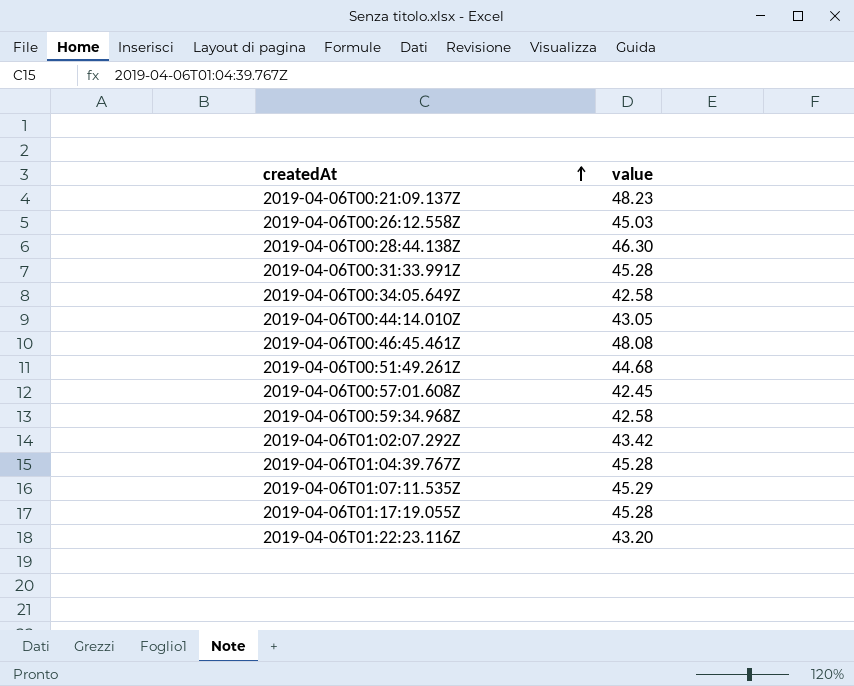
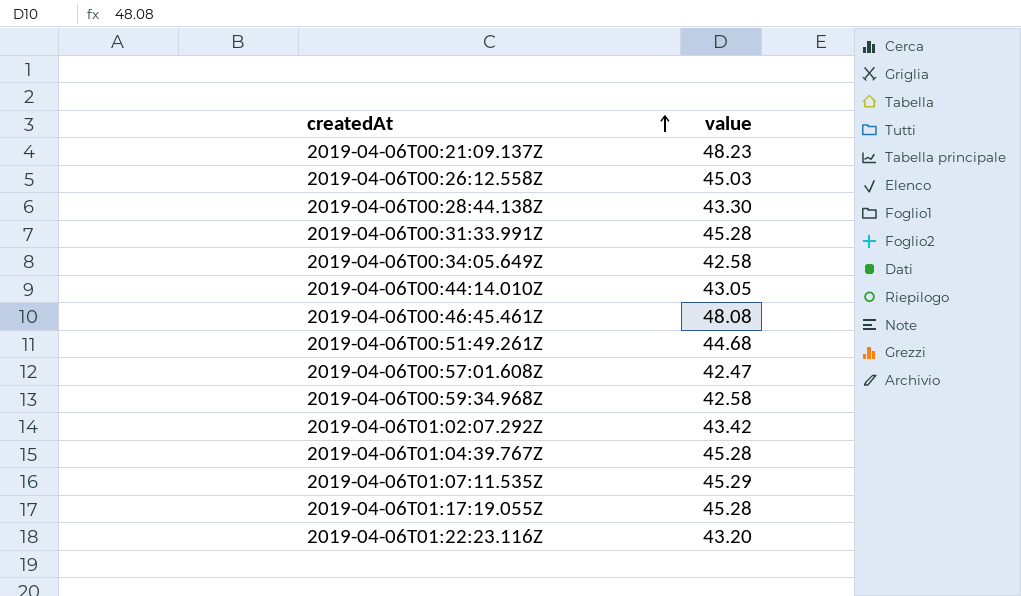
2019-04-06T00:28:44.138Z | value: 46.30 -> 43.30
2019-04-06T00:57:01.608Z | value: 42.45 -> 42.47

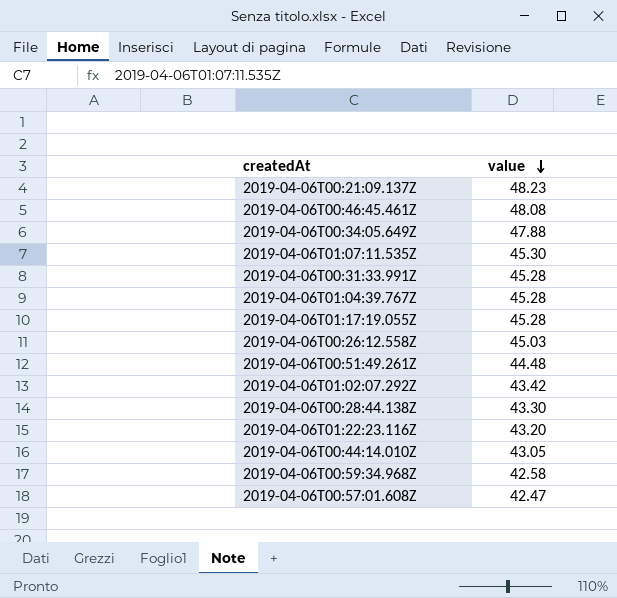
row order: createdAt ascending -> value descending
2019-04-06T00:34:05.649Z | value: 42.58 -> 47.88
2019-04-06T01:07:11.535Z | value: 45.29 -> 45.30
2019-04-06T00:51:49.261Z | value: 44.68 -> 44.48

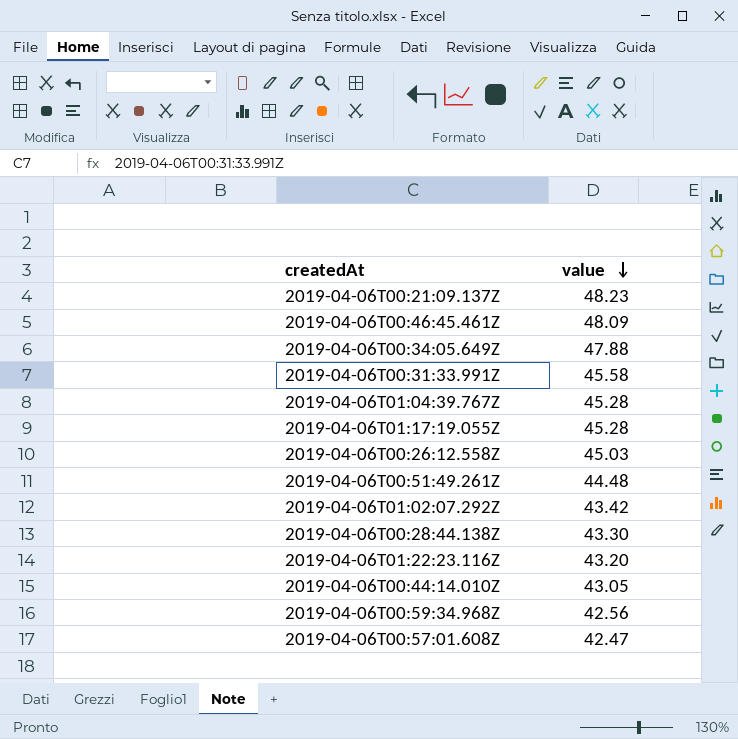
row 2019-04-06T01:07:11.535Z: 45.30 -> none
2019-04-06T00:46:45.461Z | value: 48.08 -> 48.09
2019-04-06T00:31:33.991Z | value: 45.28 -> 45.58
2019-04-06T00:59:34.968Z | value: 42.58 -> 42.56

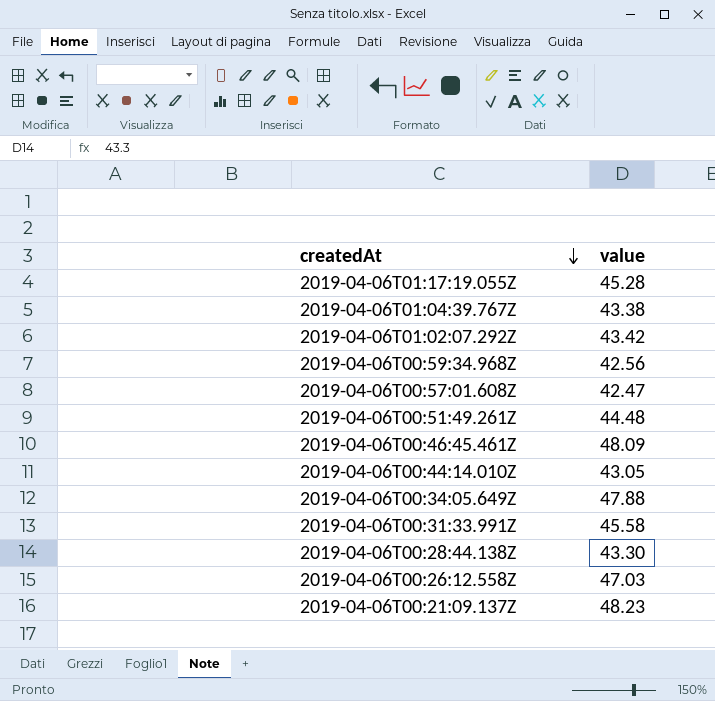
row order: value descending -> createdAt descending
row 2019-04-06T01:22:23.116Z: 43.20 -> none
2019-04-06T01:04:39.767Z | value: 45.28 -> 43.38
2019-04-06T00:26:12.558Z | value: 45.03 -> 47.03

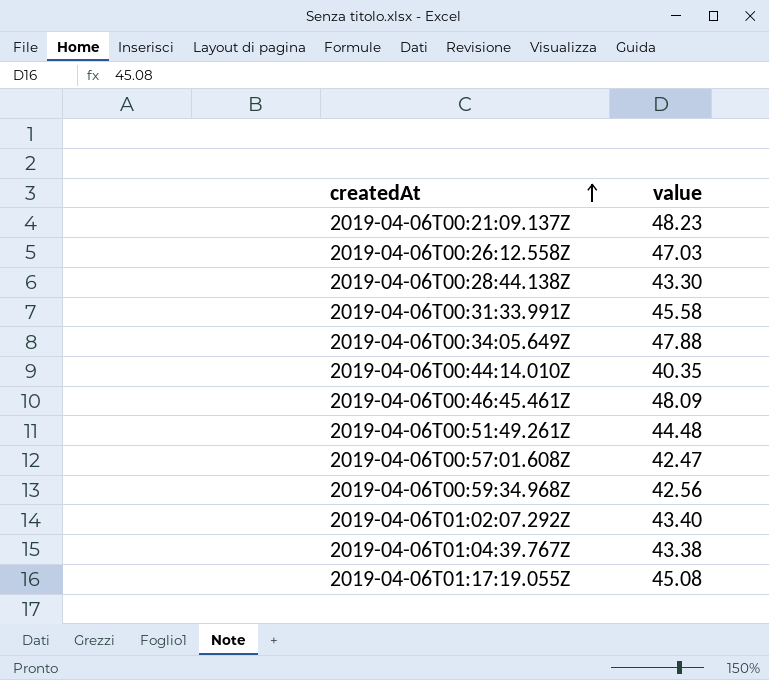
row order: createdAt descending -> createdAt ascending
2019-04-06T00:44:14.010Z | value: 43.05 -> 40.35
2019-04-06T01:02:07.292Z | value: 43.42 -> 43.40
2019-04-06T01:17:19.055Z | value: 45.28 -> 45.08

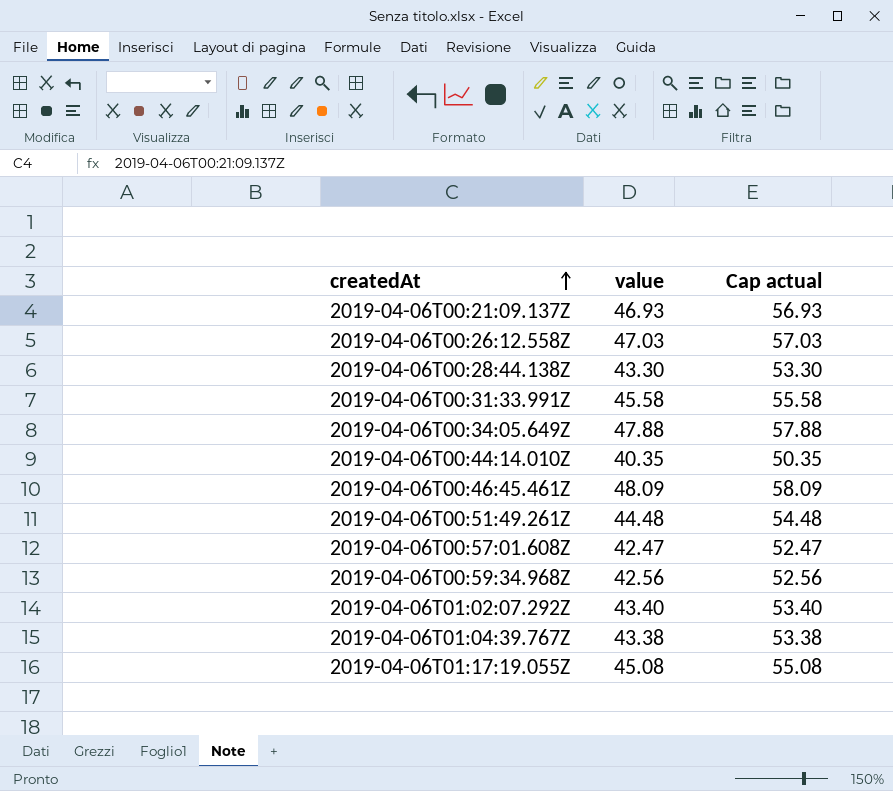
column Cap actual | formula: none -> [value] + 10
2019-04-06T00:21:09.137Z | value: 48.23 -> 46.93

